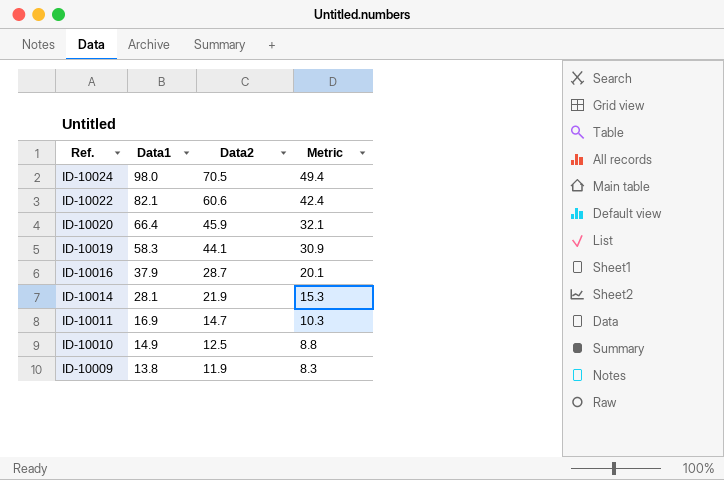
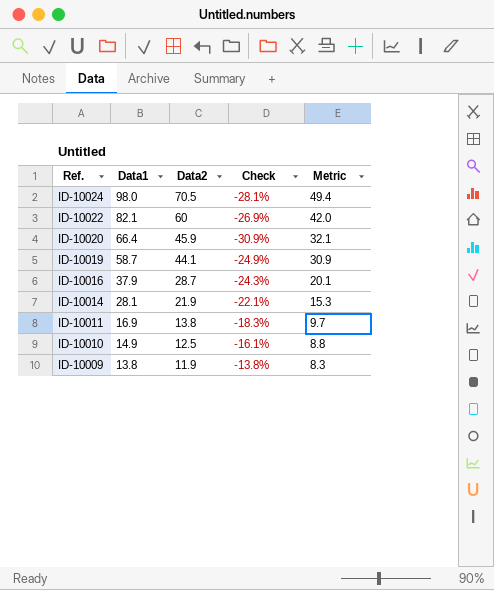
column Check | formula: none -> ([Data2] - [Data1]) / [Data1]
ID-10022 | Data2: 60.6 -> 60
ID-10022 | Metric: 42.4 -> 42.0
ID-10019 | Data1: 58.3 -> 58.7
ID-10011 | Data2: 14.7 -> 13.8
ID-10011 | Metric: 10.3 -> 9.7

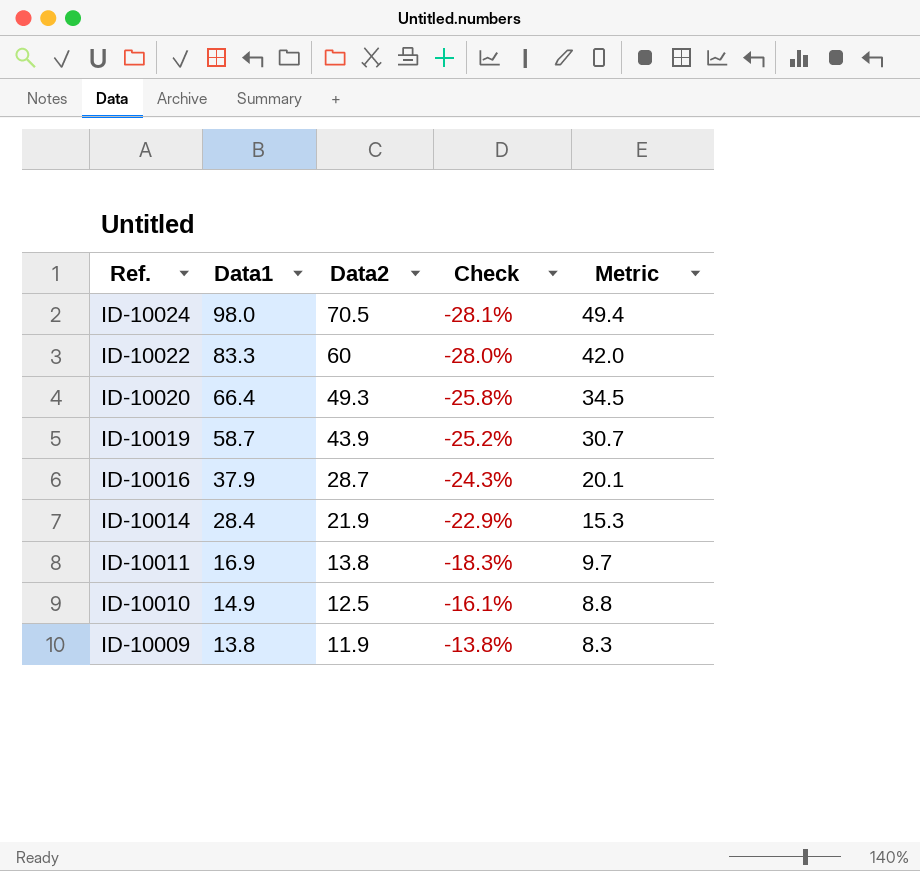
ID-10022 | Data1: 82.1 -> 83.3
ID-10022 | Check: -26.9% -> -28.0%
ID-10020 | Data2: 45.9 -> 49.3
ID-10020 | Check: -30.9% -> -25.8%
ID-10020 | Metric: 32.1 -> 34.5
ID-10019 | Data2: 44.1 -> 43.9
ID-10019 | Check: -24.9% -> -25.2%
ID-10019 | Metric: 30.9 -> 30.7
ID-10014 | Data1: 28.1 -> 28.4
ID-10014 | Check: -22.1% -> -22.9%

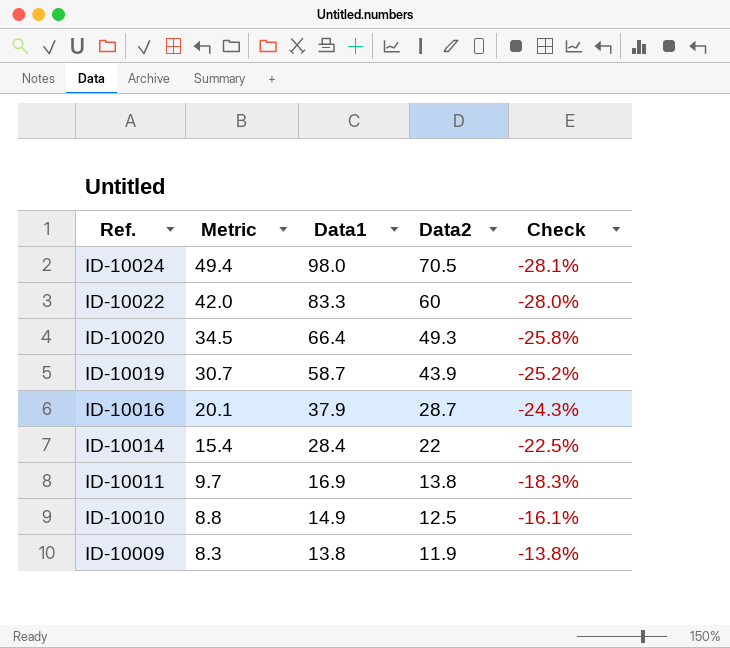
column Metric | position: 5 -> 2
ID-10014 | Metric: 15.3 -> 15.4
ID-10014 | Data2: 21.9 -> 22
ID-10014 | Check: -22.9% -> -22.5%

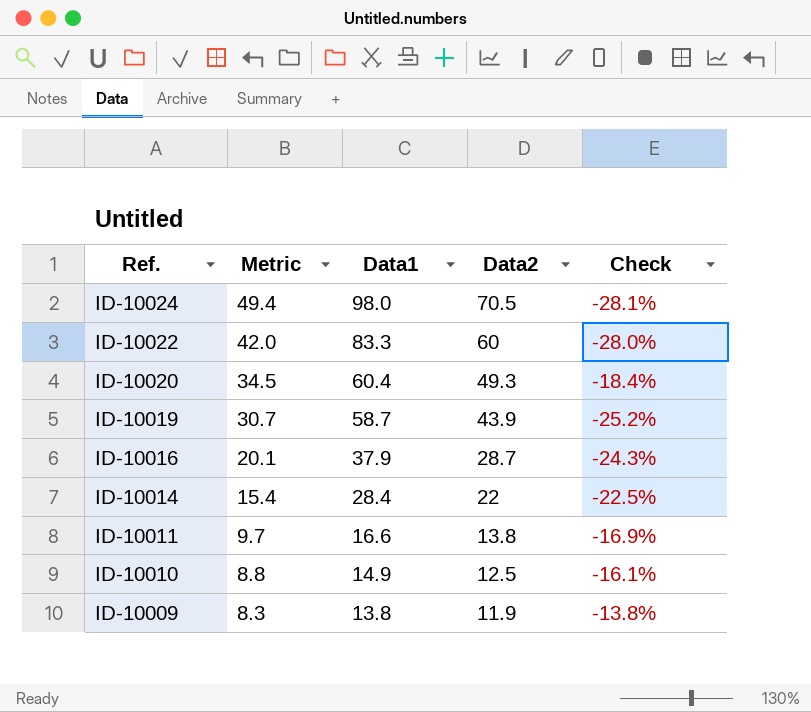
ID-10020 | Data1: 66.4 -> 60.4
ID-10020 | Check: -25.8% -> -18.4%
ID-10011 | Data1: 16.9 -> 16.6
ID-10011 | Check: -18.3% -> -16.9%

